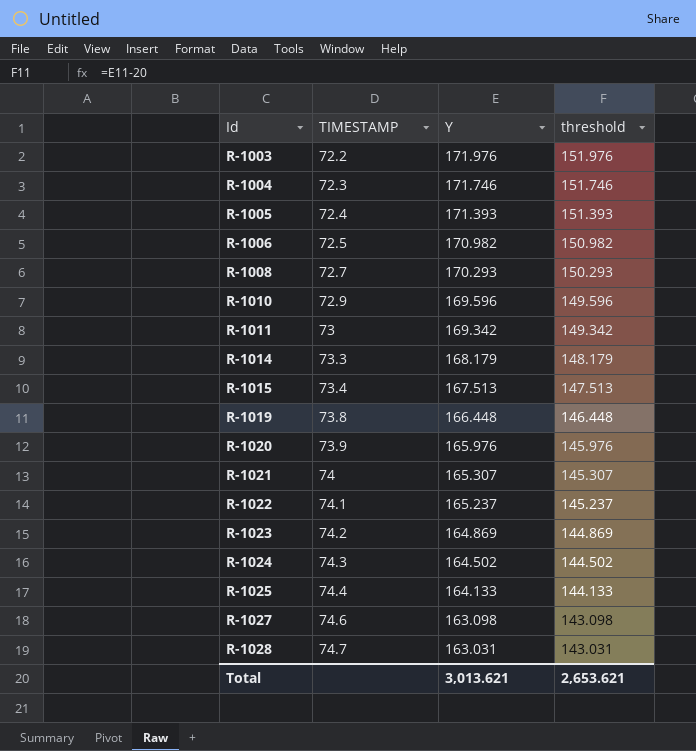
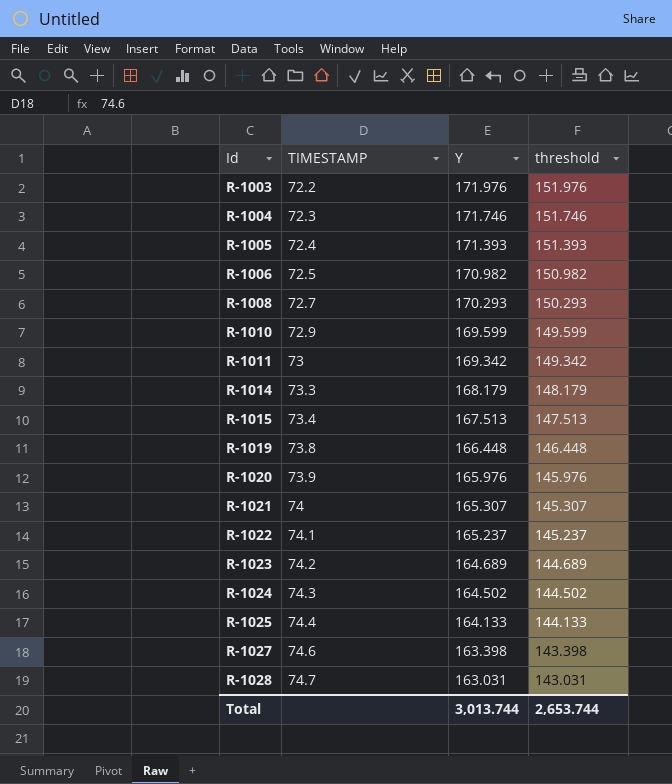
R-1010 | Y: 169.596 -> 169.599
R-1010 | threshold: 149.596 -> 149.599
R-1023 | Y: 164.869 -> 164.689
R-1023 | threshold: 144.869 -> 144.689
R-1027 | Y: 163.098 -> 163.398
R-1027 | threshold: 143.098 -> 143.398
Total | Y: 3,013.621 -> 3,013.744
Total | threshold: 2,653.621 -> 2,653.744

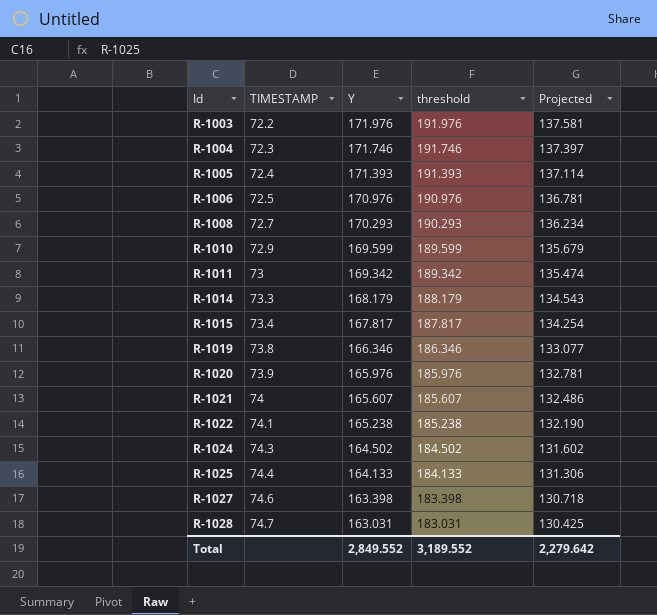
column threshold | formula: [Y] - 20 -> [Y] + 20
column Projected | formula: none -> [Y] * 0.8
row R-1023: 74.2 | 164.689 | 144.689 -> none
R-1006 | Y: 170.982 -> 170.976
R-1015 | Y: 167.513 -> 167.817
R-1019 | Y: 166.448 -> 166.346
R-1021 | Y: 165.307 -> 165.607
R-1022 | Y: 165.237 -> 165.238
Total | Y: 3,013.744 -> 2,849.552
Total | threshold: 2,653.744 -> 3,189.552

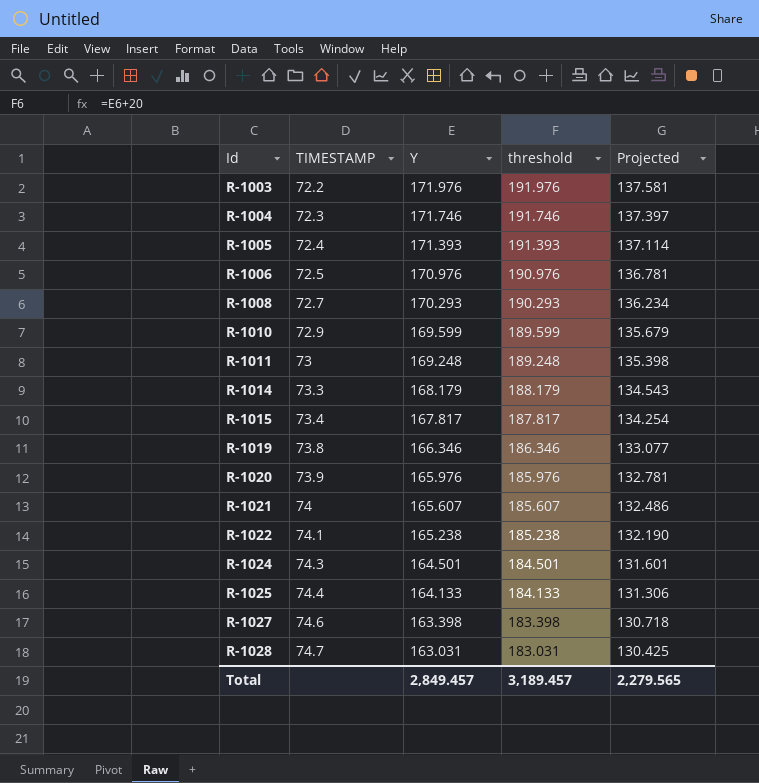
R-1011 | Y: 169.342 -> 169.248
R-1011 | threshold: 189.342 -> 189.248
R-1011 | Projected: 135.474 -> 135.398
R-1024 | Y: 164.502 -> 164.501
R-1024 | threshold: 184.502 -> 184.501
R-1024 | Projected: 131.602 -> 131.601
Total | Y: 2,849.552 -> 2,849.457
Total | threshold: 3,189.552 -> 3,189.457
Total | Projected: 2,279.642 -> 2,279.565

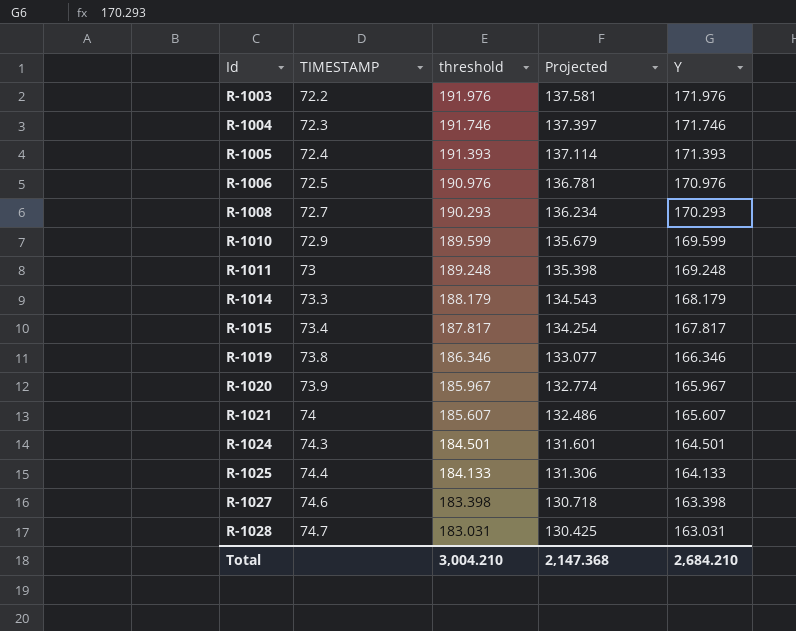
column Y | position: 3 -> 5
row R-1022: 74.1 | 165.238 | 185.238 | 132.190 -> none
R-1020 | threshold: 185.976 -> 185.967
R-1020 | Projected: 132.781 -> 132.774
R-1020 | Y: 165.976 -> 165.967
Total | threshold: 3,189.457 -> 3,004.210
Total | Projected: 2,279.565 -> 2,147.368
Total | Y: 2,849.457 -> 2,684.210

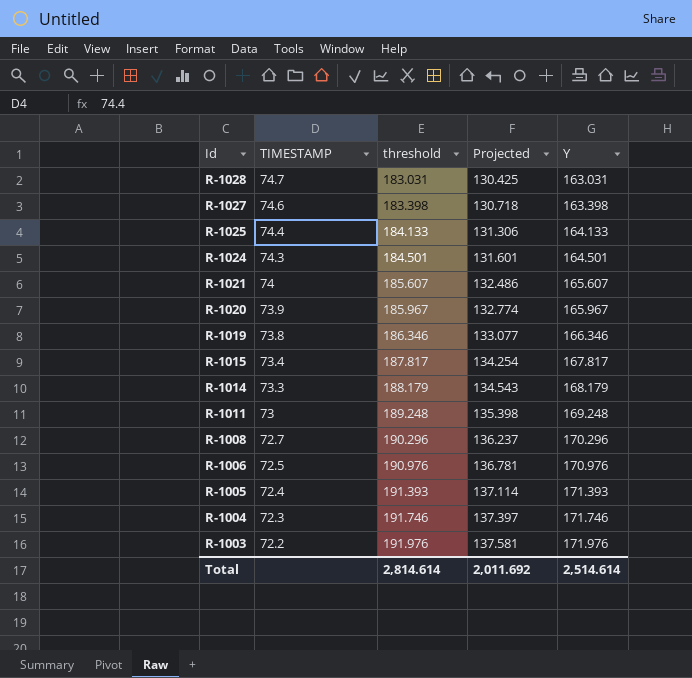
row order: Id ascending -> Id descending
row R-1010: 72.9 | 189.599 | 135.679 | 169.599 -> none
R-1008 | threshold: 190.293 -> 190.296
R-1008 | Projected: 136.234 -> 136.237
R-1008 | Y: 170.293 -> 170.296
Total | threshold: 3,004.210 -> 2,814.614
Total | Projected: 2,147.368 -> 2,011.692
Total | Y: 2,684.210 -> 2,514.614

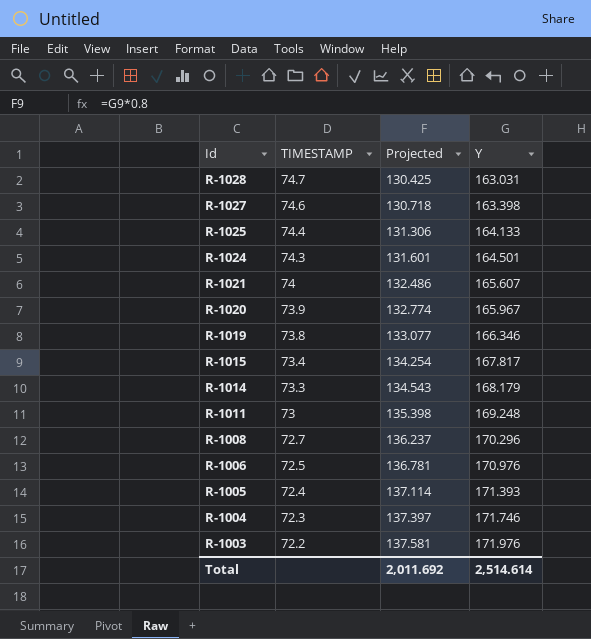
column threshold | formula: [Y] + 20 -> none

